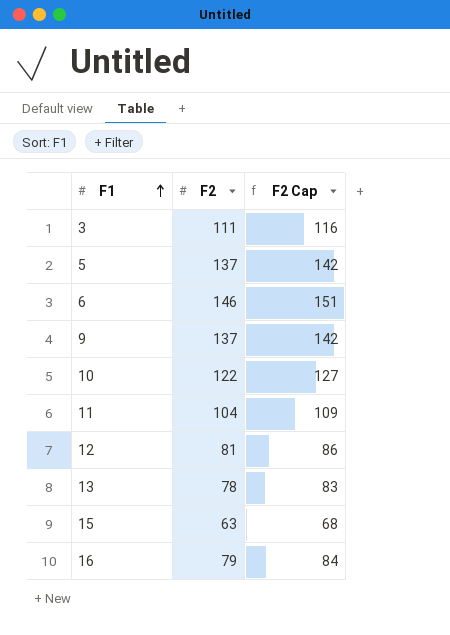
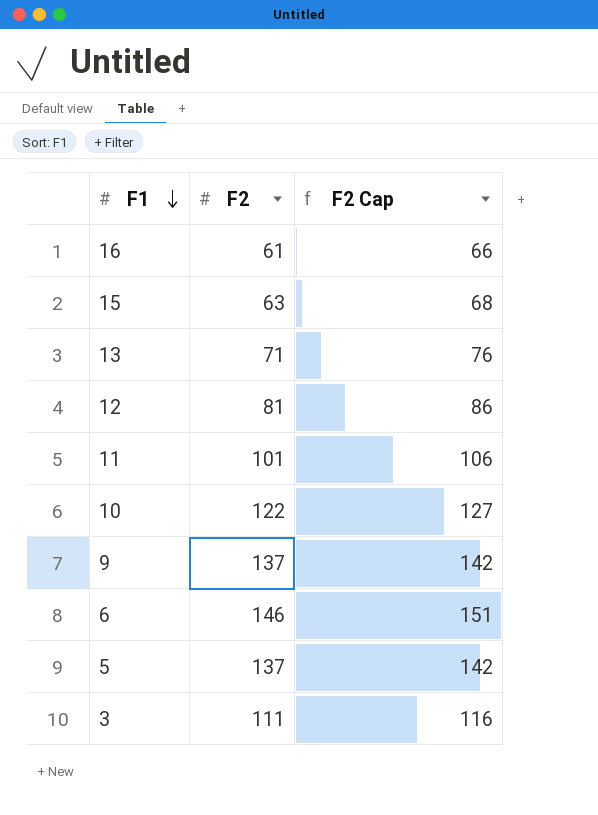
row order: F1 ascending -> F1 descending
16 | F2: 79 -> 61
16 | F2 Cap: 84 -> 66
13 | F2: 78 -> 71
13 | F2 Cap: 83 -> 76
11 | F2: 104 -> 101
11 | F2 Cap: 109 -> 106

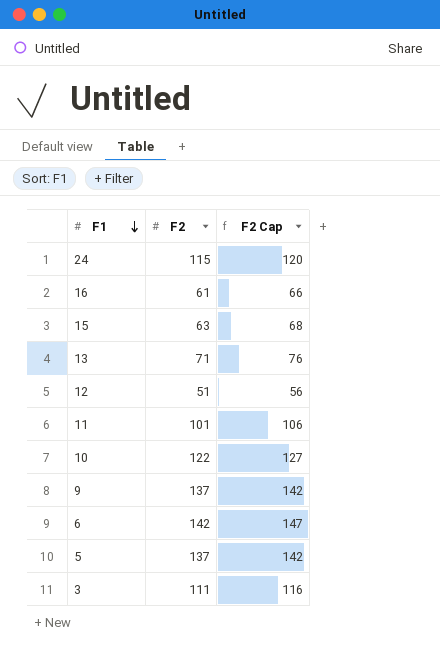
row 24: none -> 115 | 120
12 | F2: 81 -> 51
12 | F2 Cap: 86 -> 56
6 | F2: 146 -> 142
6 | F2 Cap: 151 -> 147

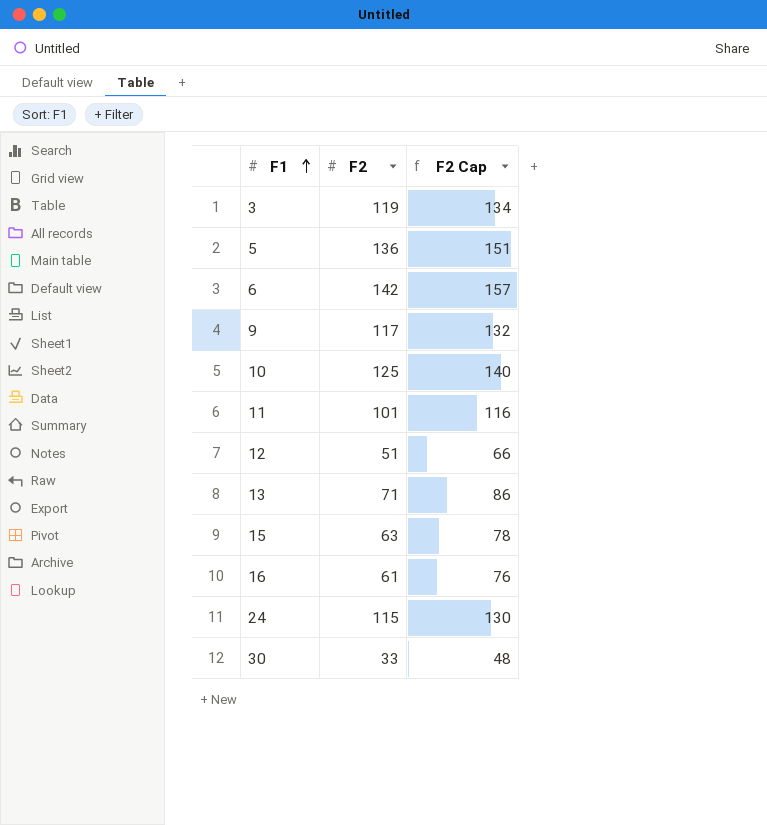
row order: F1 descending -> F1 ascending
column F2 Cap | formula: [F2] + 5 -> [F2] + 15
3 | F2: 111 -> 119
5 | F2: 137 -> 136
9 | F2: 137 -> 117
10 | F2: 122 -> 125
row 30: none -> 33 | 48

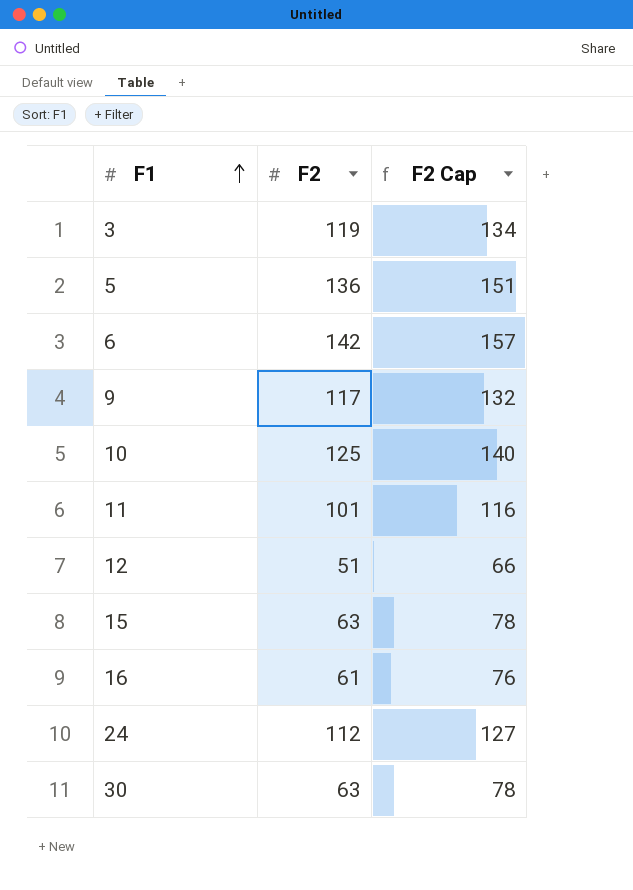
row 13: 71 | 86 -> none
24 | F2: 115 -> 112
24 | F2 Cap: 130 -> 127
30 | F2: 33 -> 63
30 | F2 Cap: 48 -> 78

